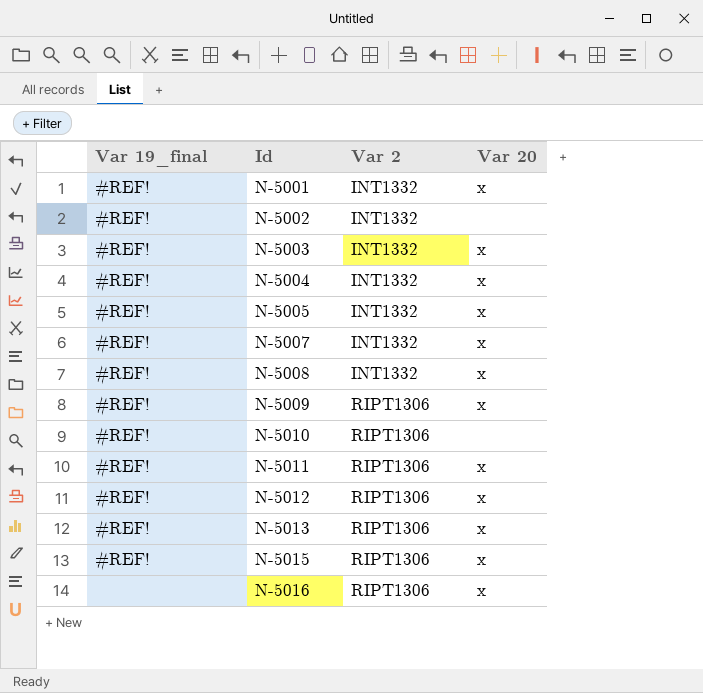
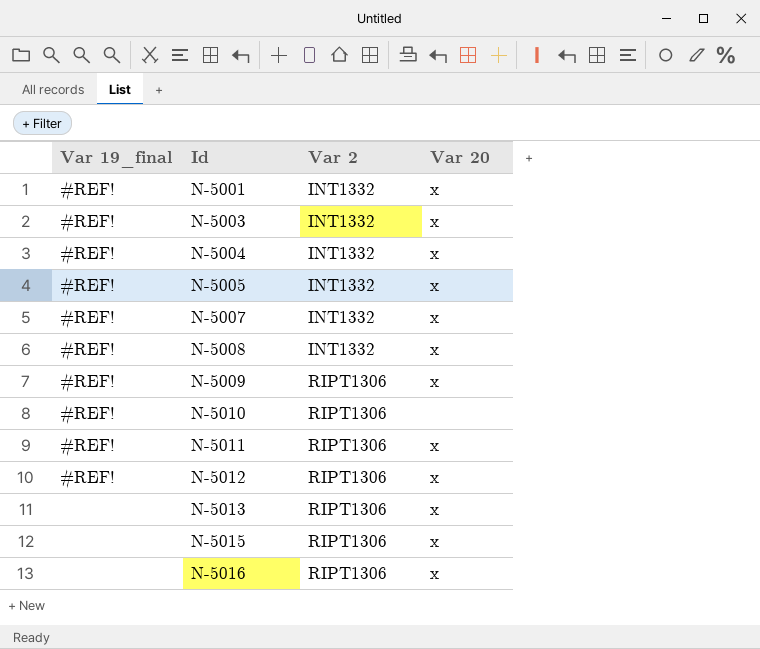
row N-5002: #REF! | INT1332 | none -> none
N-5013 | Var 19_final: #REF! -> none
N-5015 | Var 19_final: #REF! -> none

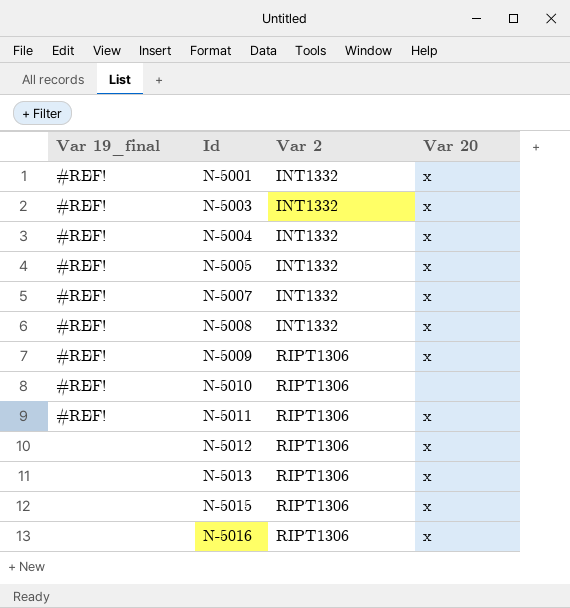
N-5012 | Var 19_final: #REF! -> none

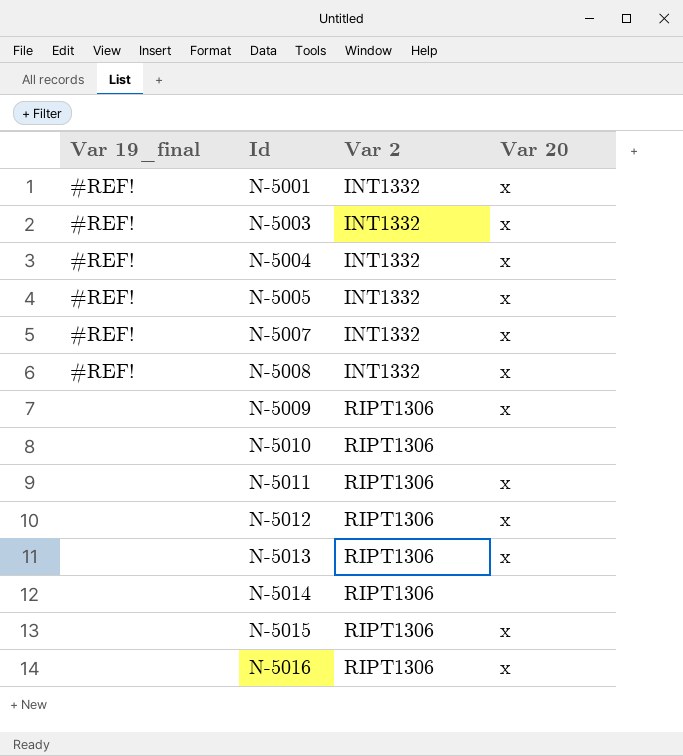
N-5009 | Var 19_final: #REF! -> none
N-5010 | Var 19_final: #REF! -> none
N-5011 | Var 19_final: #REF! -> none
row N-5014: none -> none | RIPT1306 | none

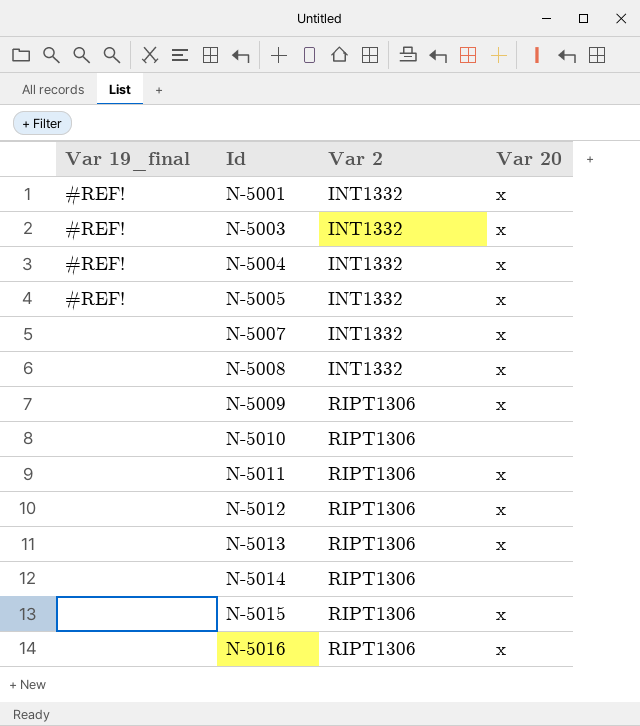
N-5007 | Var 19_final: #REF! -> none
N-5008 | Var 19_final: #REF! -> none

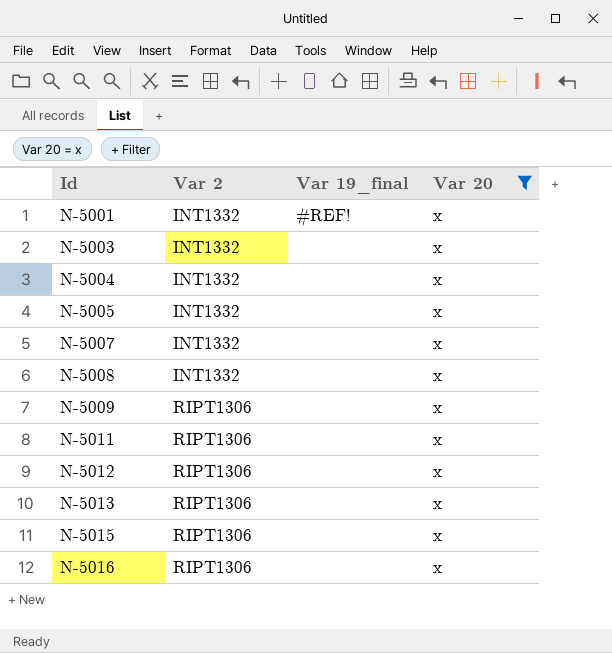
filter: none -> Var 20 = x
column Var 19_final | position: 1 -> 3
N-5003 | Var 19_final: #REF! -> none
N-5004 | Var 19_final: #REF! -> none
N-5005 | Var 19_final: #REF! -> none

